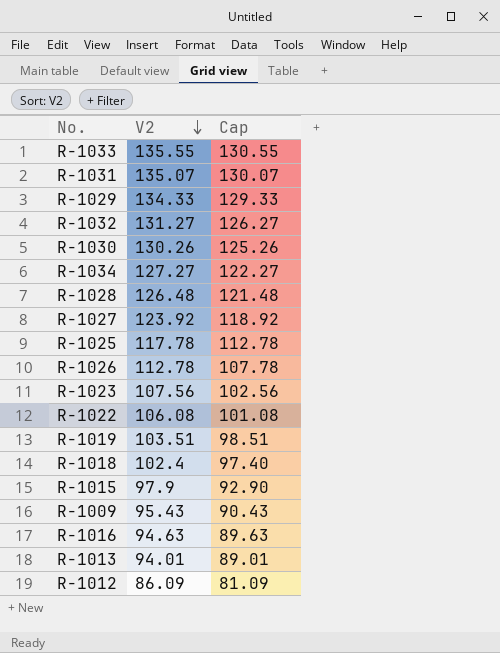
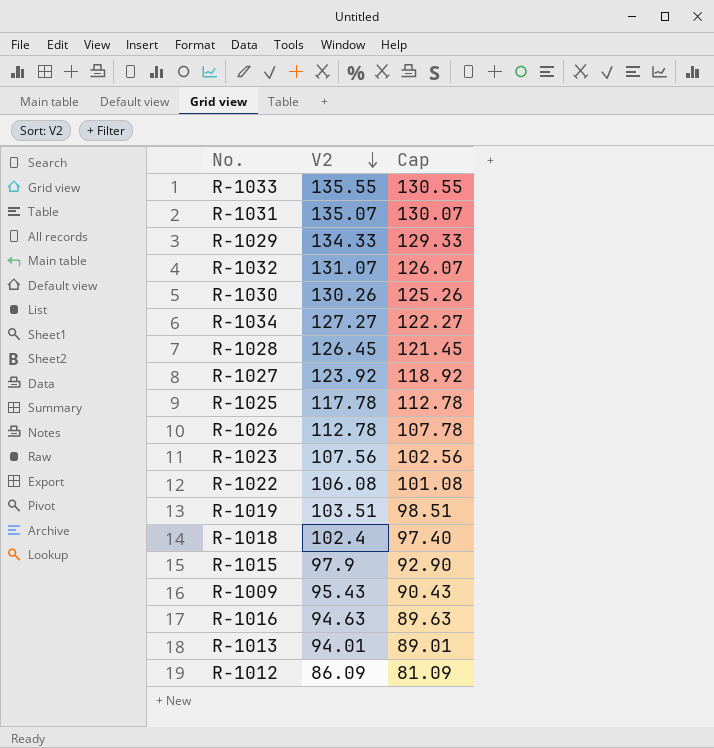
R-1032 | V2: 131.27 -> 131.07
R-1032 | Cap: 126.27 -> 126.07
R-1028 | V2: 126.48 -> 126.45
R-1028 | Cap: 121.48 -> 121.45

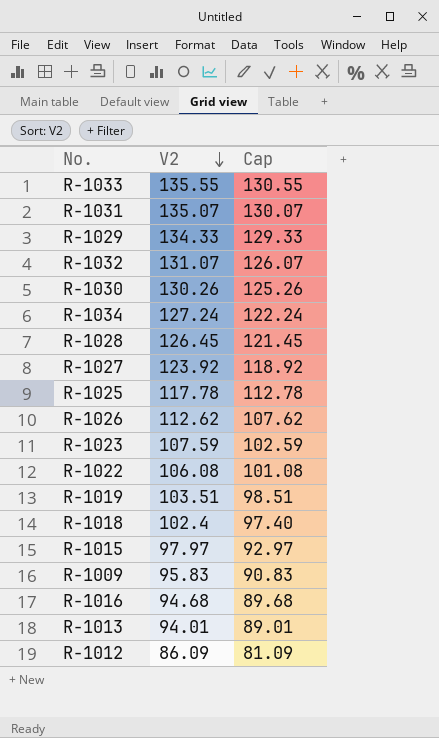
R-1034 | V2: 127.27 -> 127.24
R-1034 | Cap: 122.27 -> 122.24
R-1026 | V2: 112.78 -> 112.62
R-1026 | Cap: 107.78 -> 107.62
R-1023 | V2: 107.56 -> 107.59
R-1023 | Cap: 102.56 -> 102.59
R-1015 | V2: 97.9 -> 97.97
R-1015 | Cap: 92.90 -> 92.97
R-1009 | V2: 95.43 -> 95.83
R-1009 | Cap: 90.43 -> 90.83
R-1016 | V2: 94.63 -> 94.68
R-1016 | Cap: 89.63 -> 89.68

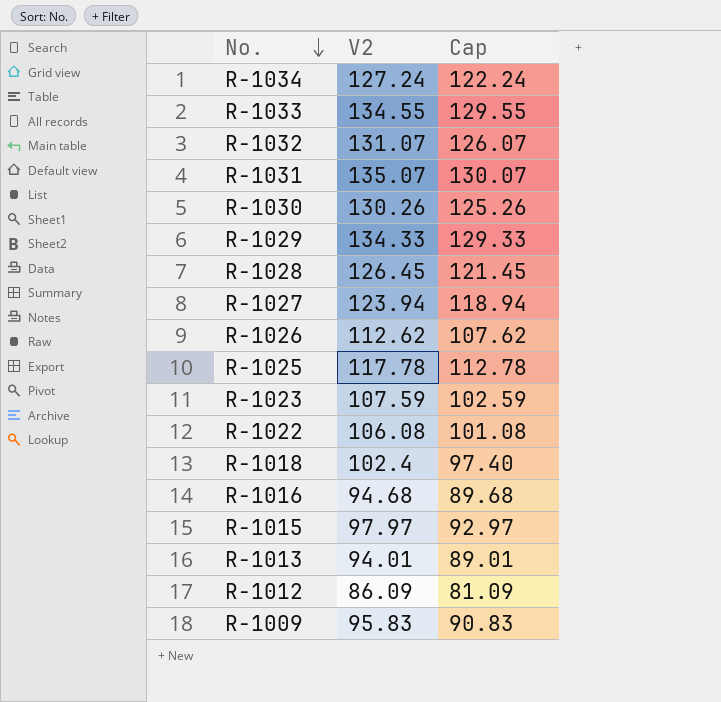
row order: V2 descending -> No. descending
row R-1019: 103.51 | 98.51 -> none
R-1033 | V2: 135.55 -> 134.55
R-1033 | Cap: 130.55 -> 129.55
R-1027 | V2: 123.92 -> 123.94
R-1027 | Cap: 118.92 -> 118.94

